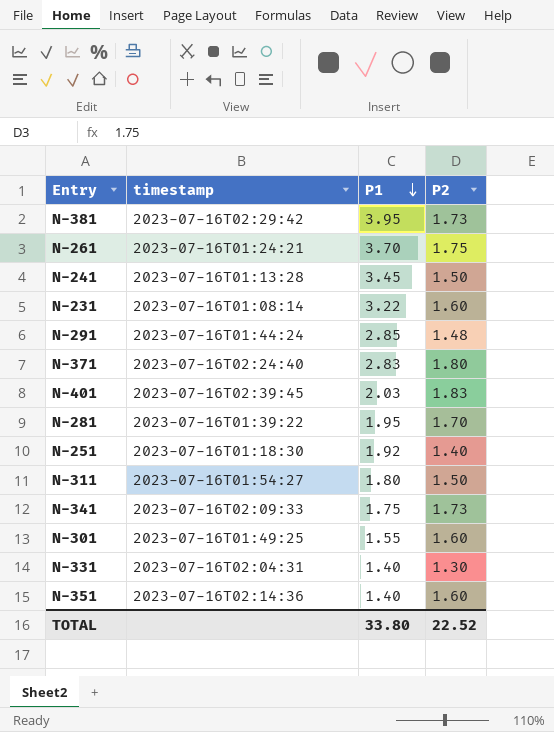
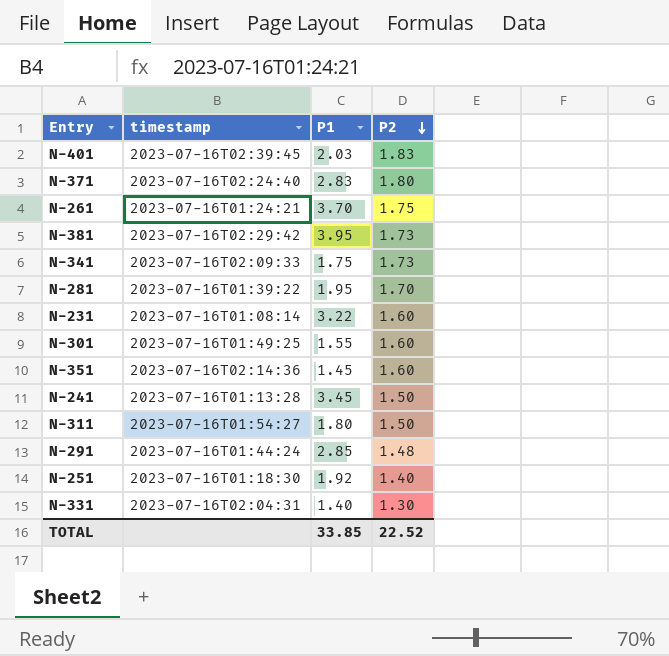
row order: P1 descending -> P2 descending
N-351 | P1: 1.40 -> 1.45
TOTAL | P1: 33.80 -> 33.85

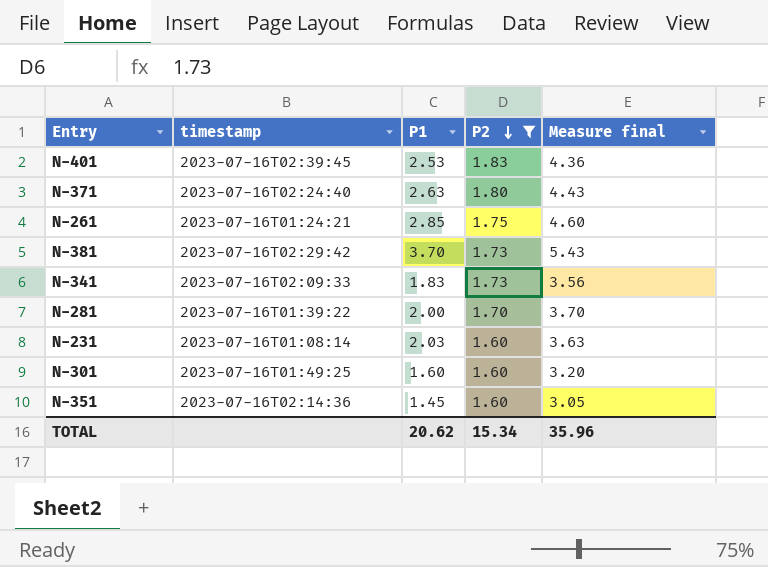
filter: none -> P2 >= 1.60
column Measure final | formula: none -> [P1] + [P2]
N-401 | P1: 2.03 -> 2.53
N-371 | P1: 2.83 -> 2.63
N-261 | P1: 3.70 -> 2.85
N-381 | P1: 3.95 -> 3.70
N-341 | P1: 1.75 -> 1.83
N-281 | P1: 1.95 -> 2.00
N-231 | P1: 3.22 -> 2.03
N-301 | P1: 1.55 -> 1.60
TOTAL | P1: 33.85 -> 20.62
TOTAL | P2: 22.52 -> 15.34

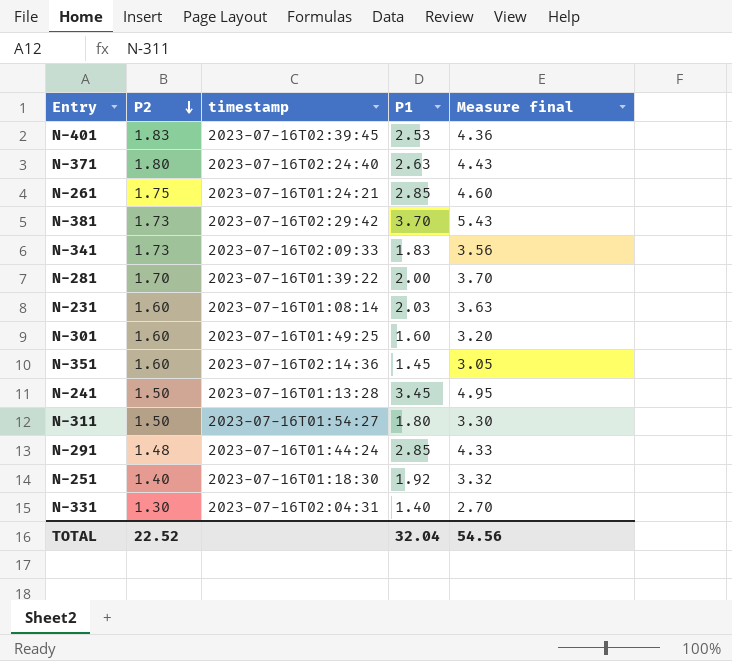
filter: P2 >= 1.60 -> none
column P2 | position: 4 -> 2
TOTAL | P2: 15.34 -> 22.52
TOTAL | P1: 20.62 -> 32.04
TOTAL | Measure final: 35.96 -> 54.56

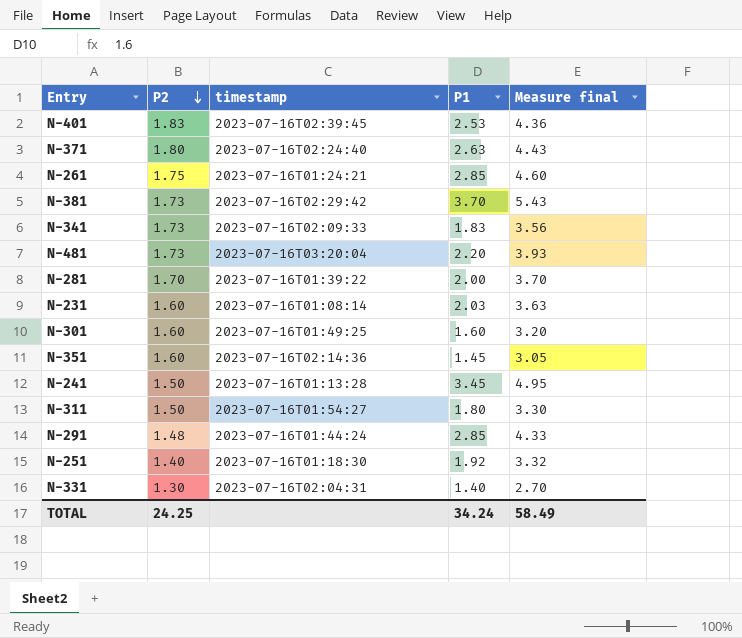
row N-481: none -> 1.73 | 2023-07-16T03:20:04 | 2.20 | 3.93
TOTAL | P2: 22.52 -> 24.25
TOTAL | P1: 32.04 -> 34.24
TOTAL | Measure final: 54.56 -> 58.49

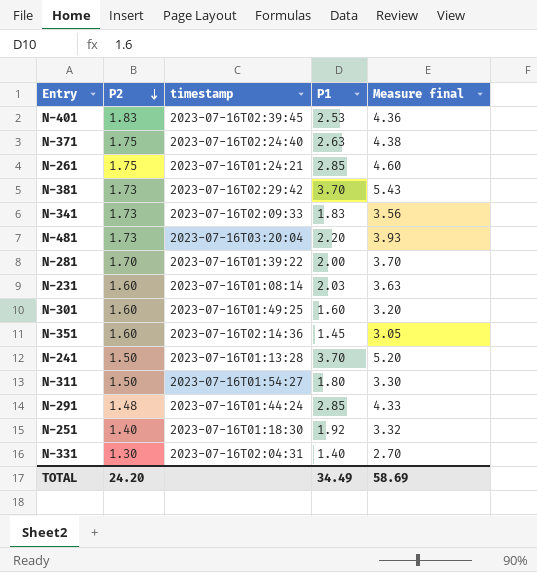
N-371 | P2: 1.80 -> 1.75
N-371 | Measure final: 4.43 -> 4.38
N-241 | P1: 3.45 -> 3.70
N-241 | Measure final: 4.95 -> 5.20
TOTAL | P2: 24.25 -> 24.20
TOTAL | P1: 34.24 -> 34.49
TOTAL | Measure final: 58.49 -> 58.69

